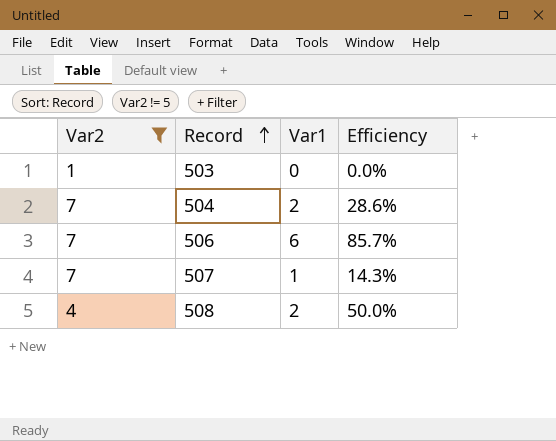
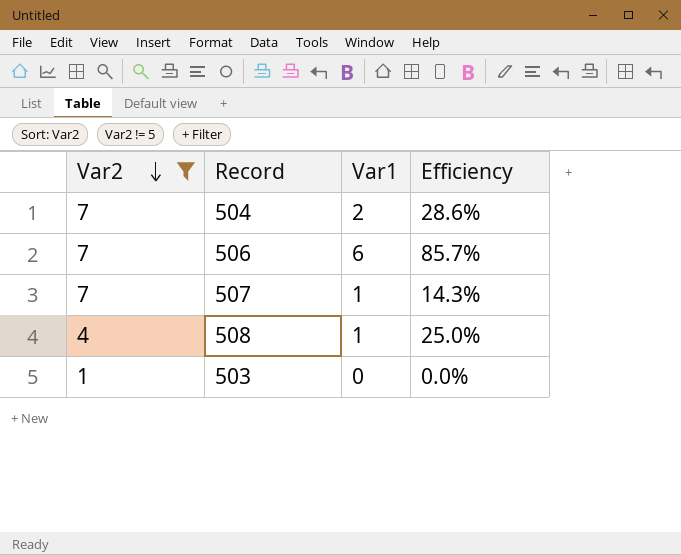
row order: Record ascending -> Var2 descending
508 | Var1: 2 -> 1
508 | Efficiency: 50.0% -> 25.0%

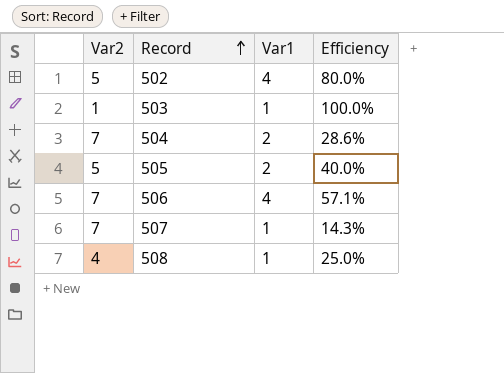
filter: Var2 != 5 -> none
row order: Var2 descending -> Record ascending
503 | Var1: 0 -> 1
503 | Efficiency: 0.0% -> 100.0%
506 | Var1: 6 -> 4
506 | Efficiency: 85.7% -> 57.1%

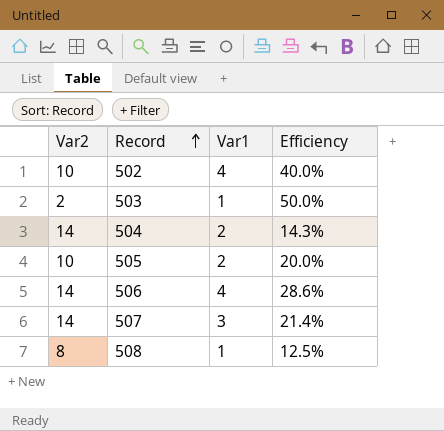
502 | Var2: 5 -> 10
502 | Efficiency: 80.0% -> 40.0%
503 | Var2: 1 -> 2
503 | Efficiency: 100.0% -> 50.0%
504 | Var2: 7 -> 14
504 | Efficiency: 28.6% -> 14.3%
505 | Var2: 5 -> 10
505 | Efficiency: 40.0% -> 20.0%
506 | Var2: 7 -> 14
506 | Efficiency: 57.1% -> 28.6%
507 | Var2: 7 -> 14
507 | Var1: 1 -> 3
507 | Efficiency: 14.3% -> 21.4%
508 | Var2: 4 -> 8
508 | Efficiency: 25.0% -> 12.5%

